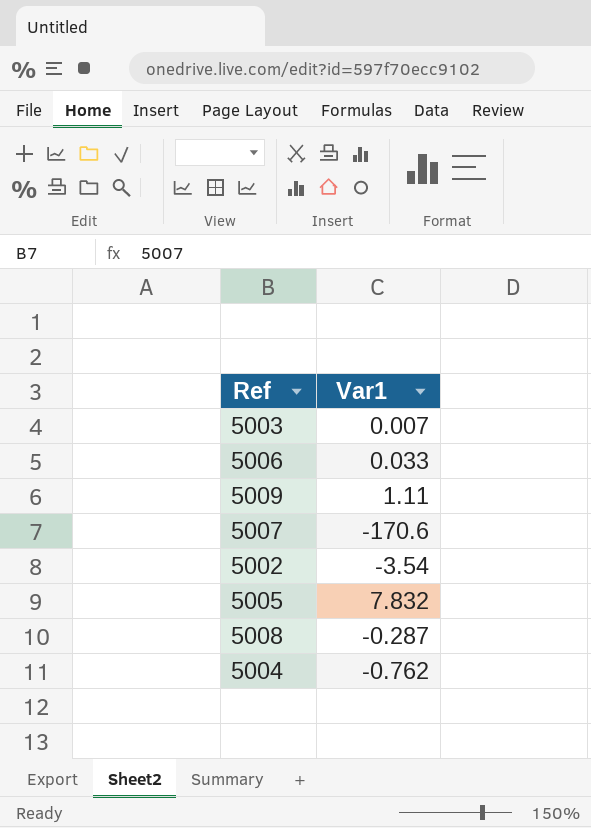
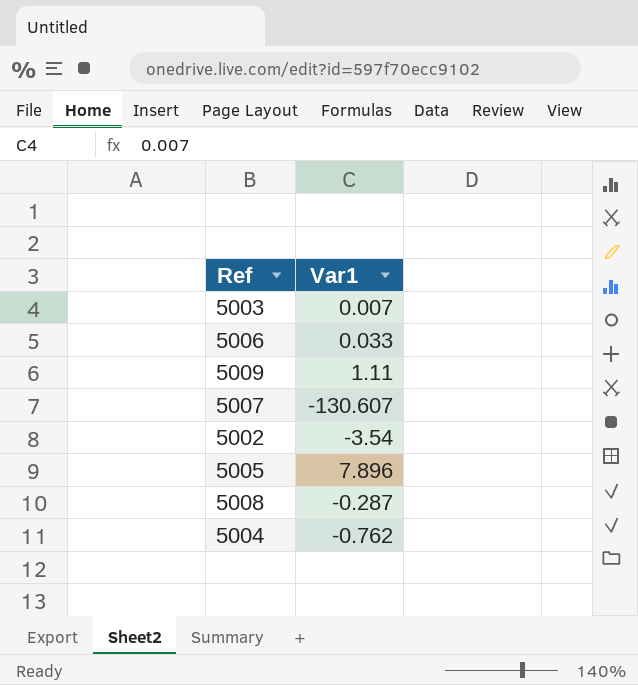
5007 | Var1: -170.6 -> -130.607
5005 | Var1: 7.832 -> 7.896

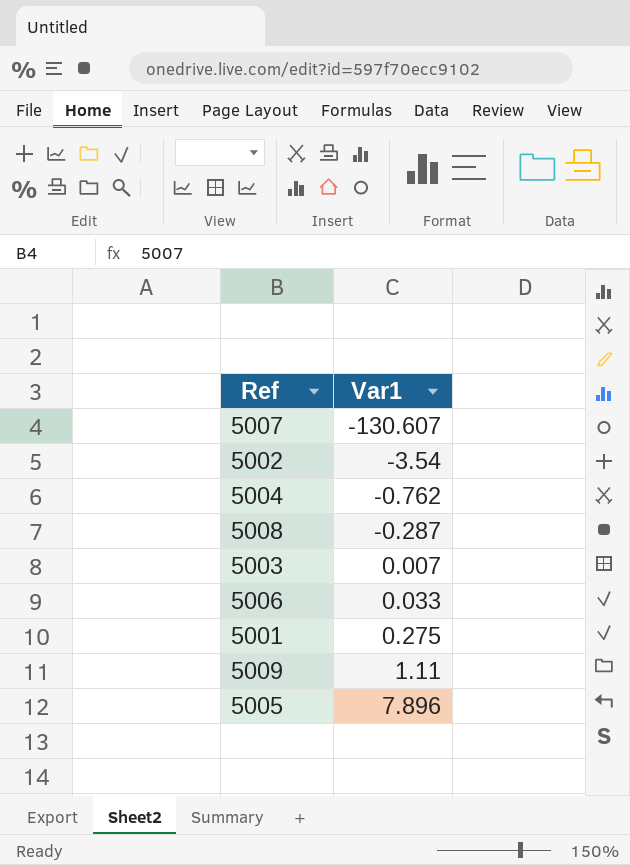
row order: none -> Var1 ascending
row 5001: none -> 0.275

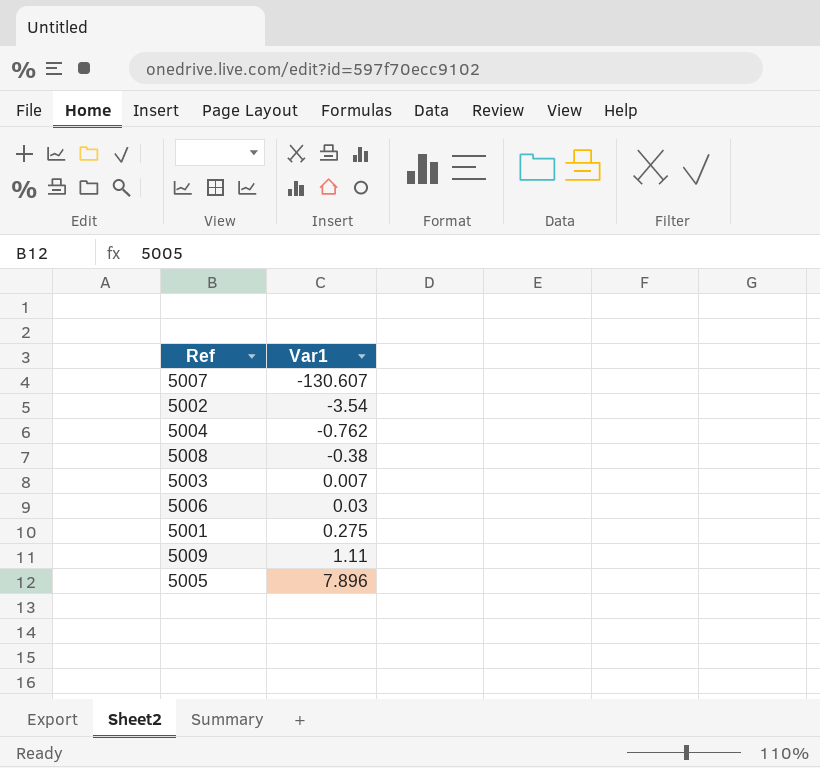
5008 | Var1: -0.287 -> -0.38
5006 | Var1: 0.033 -> 0.03

